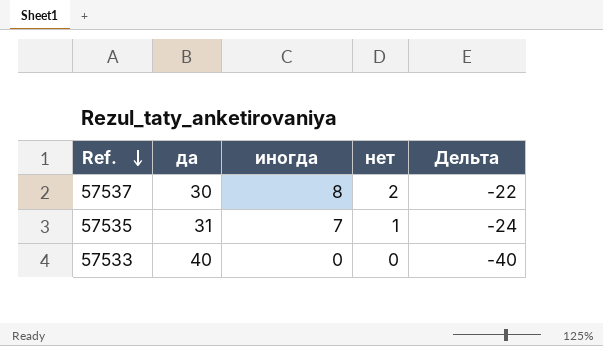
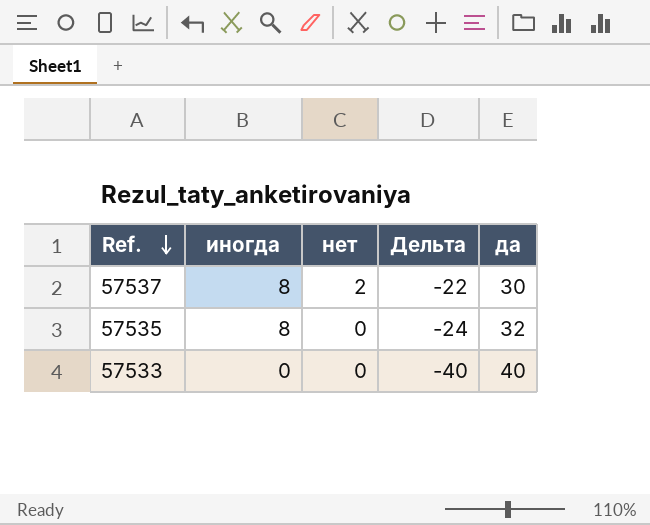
column да | position: 2 -> 5
57535 | иногда: 7 -> 8
57535 | нет: 1 -> 0
57535 | да: 31 -> 32

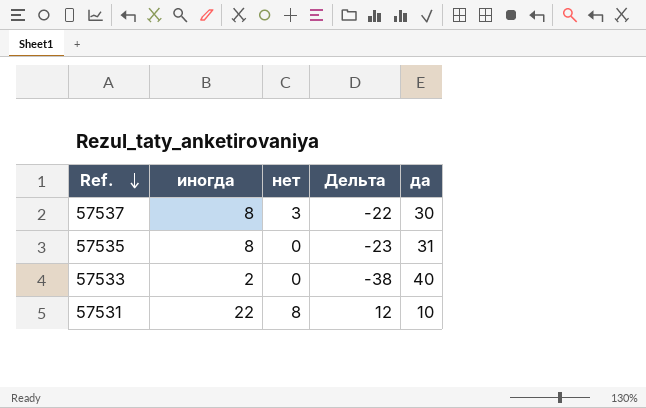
57537 | нет: 2 -> 3
57535 | Дельта: -24 -> -23
57535 | да: 32 -> 31
57533 | иногда: 0 -> 2
57533 | Дельта: -40 -> -38
row 57531: none -> 22 | 8 | 12 | 10

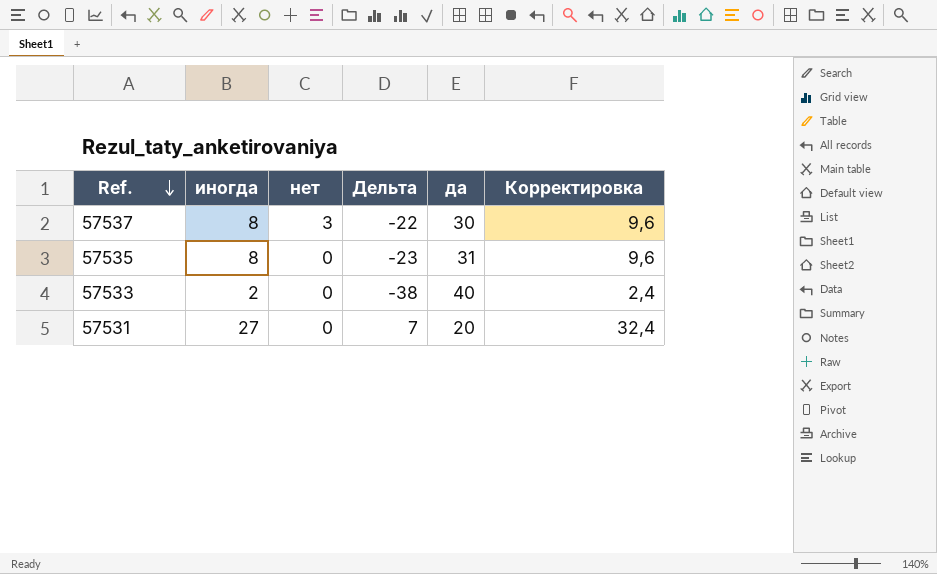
column Корректировка | formula: none -> [иногда] * 1,2
57531 | иногда: 22 -> 27
57531 | нет: 8 -> 0
57531 | Дельта: 12 -> 7
57531 | да: 10 -> 20

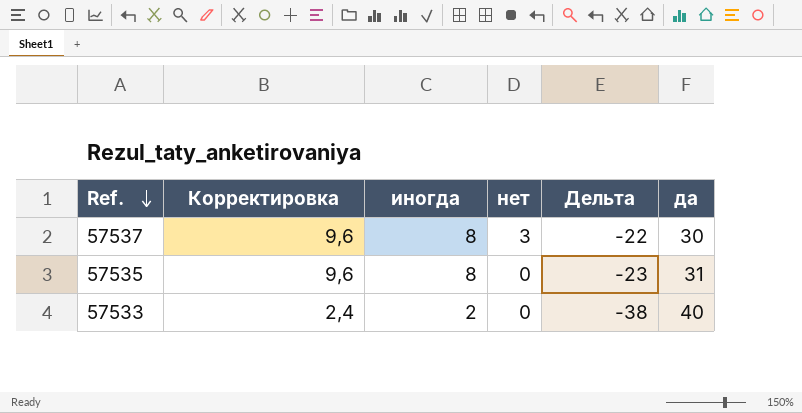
column Корректировка | position: 6 -> 2
row 57531: 27 | 0 | 7 | 20 | 32,4 -> none

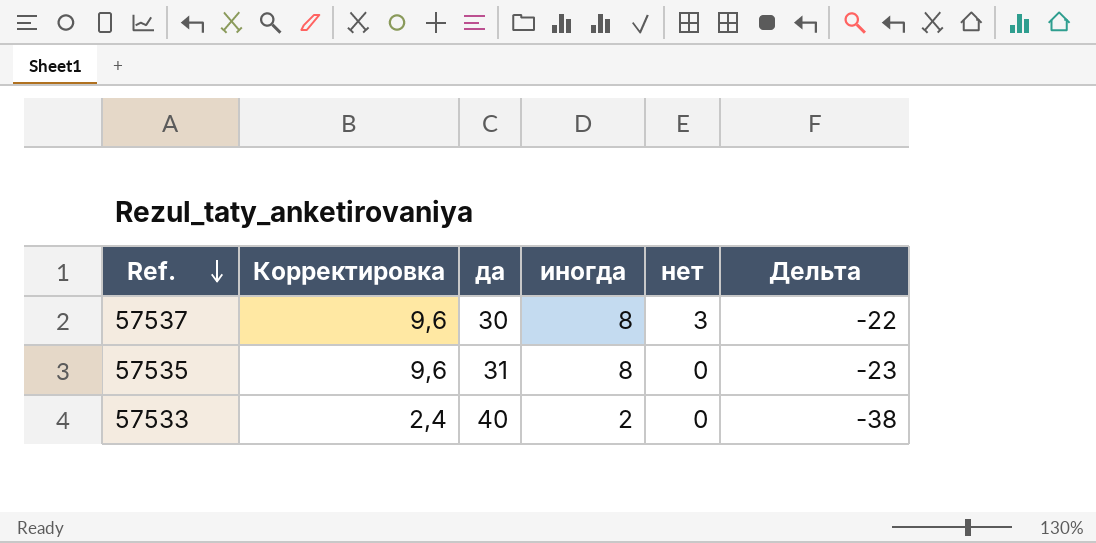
column да | position: 6 -> 3

